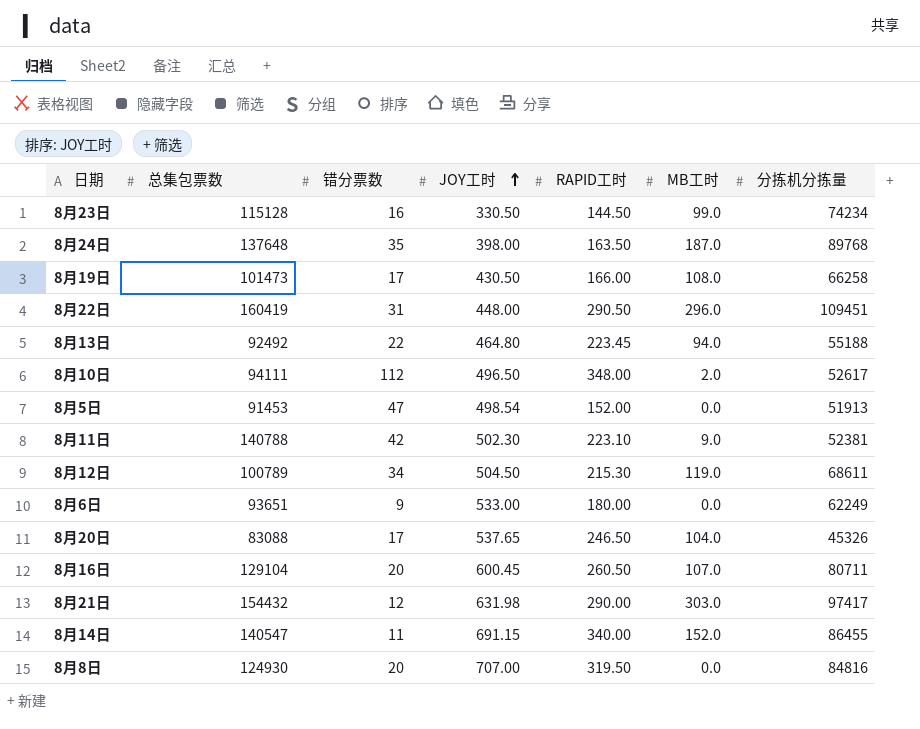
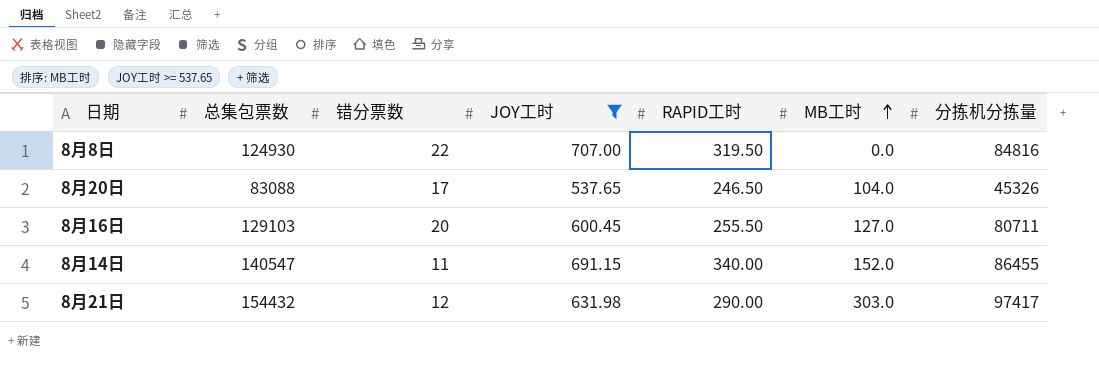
filter: none -> JOY工时 >= 537.65
row order: JOY工时 ascending -> MB工时 ascending
8月8日 | 错分票数: 20 -> 22
8月16日 | 总集包票数: 129104 -> 129103
8月16日 | RAPID工时: 260.50 -> 255.50
8月16日 | MB工时: 107.0 -> 127.0

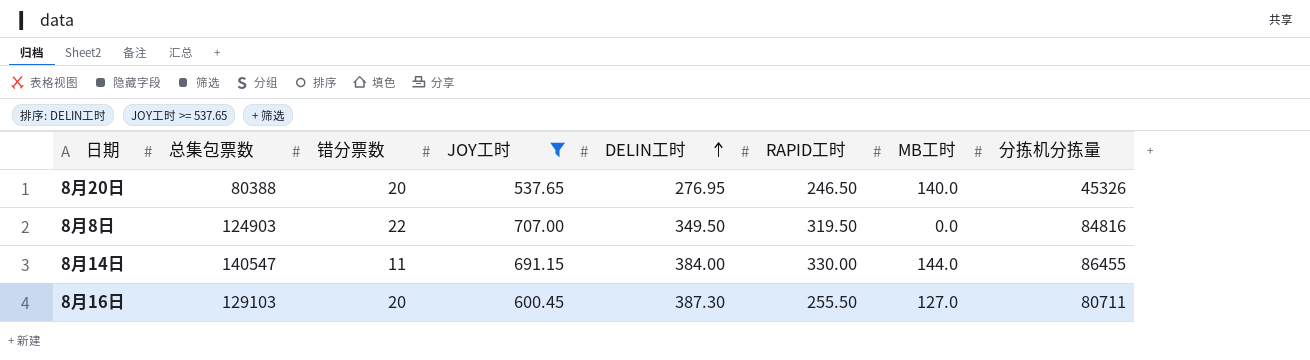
row order: MB工时 ascending -> DELIN工时 ascending
column DELIN工时 | position: none -> 5
row 8月21日: 154432 | 12 | 631.98 | 290.00 | 303.0 | 97417 -> none
8月20日 | 总集包票数: 83088 -> 80388
8月20日 | 错分票数: 17 -> 20
8月20日 | MB工时: 104.0 -> 140.0
8月8日 | 总集包票数: 124930 -> 124903
8月14日 | RAPID工时: 340.00 -> 330.00
8月14日 | MB工时: 152.0 -> 144.0

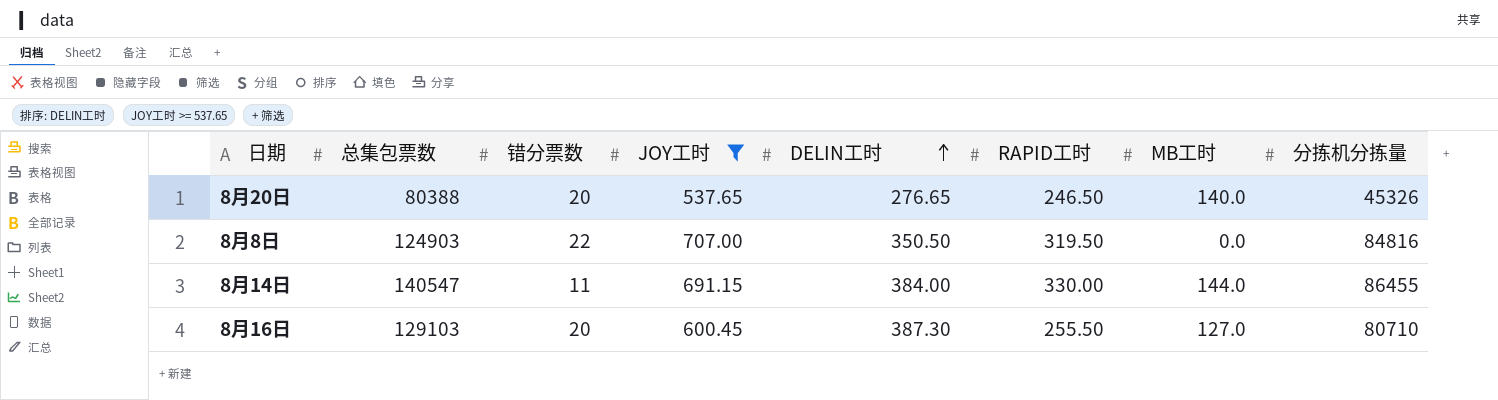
8月20日 | DELIN工时: 276.95 -> 276.65
8月8日 | DELIN工时: 349.50 -> 350.50
8月16日 | 分拣机分拣量: 80711 -> 80710

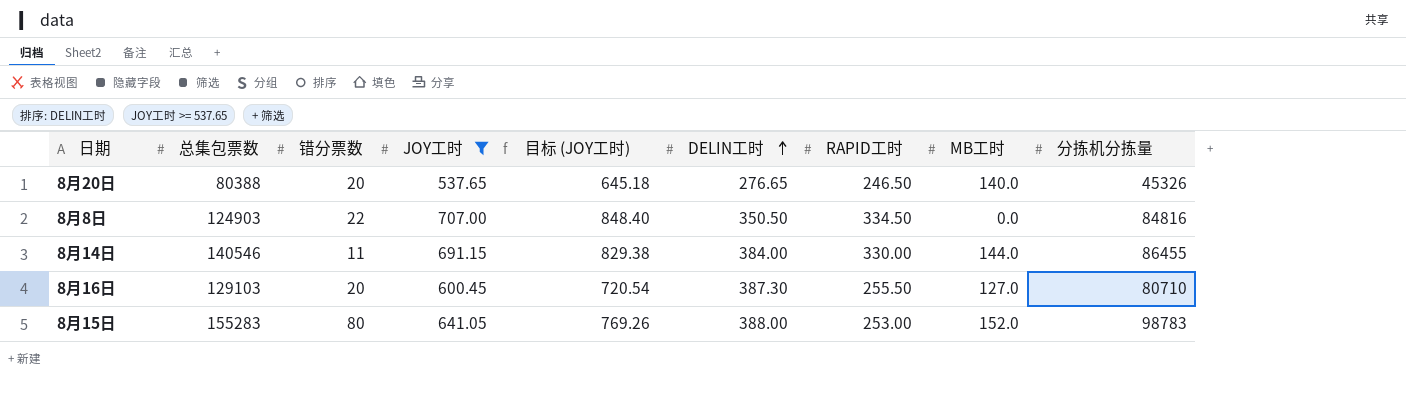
column 目标 (JOY工时) | formula: none -> [JOY工时] * 1.2
8月8日 | RAPID工时: 319.50 -> 334.50
8月14日 | 总集包票数: 140547 -> 140546
row 8月15日: none -> 155283 | 80 | 641.05 | 769.26 | 388.00 | 253.00 | 152.0 | 98783

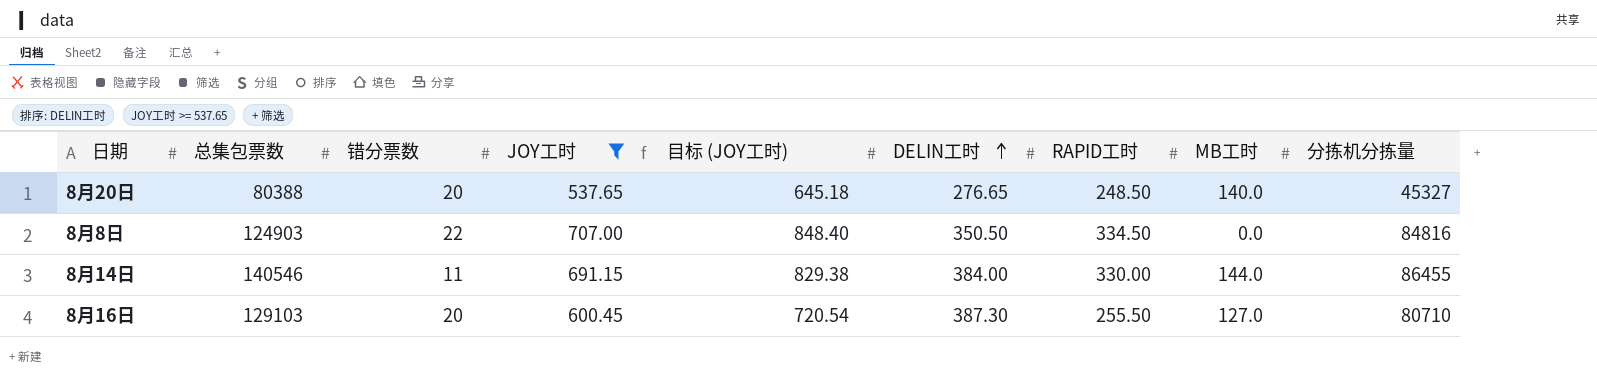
row 8月15日: 155283 | 80 | 641.05 | 769.26 | 388.00 | 253.00 | 152.0 | 98783 -> none
8月20日 | RAPID工时: 246.50 -> 248.50
8月20日 | 分拣机分拣量: 45326 -> 45327

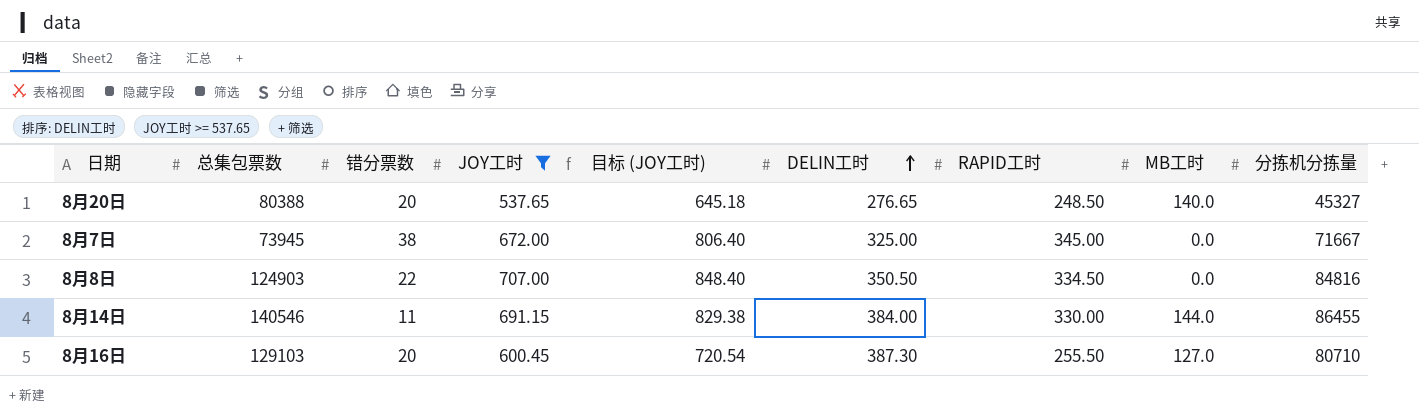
row 8月7日: none -> 73945 | 38 | 672.00 | 806.40 | 325.00 | 345.00 | 0.0 | 71667

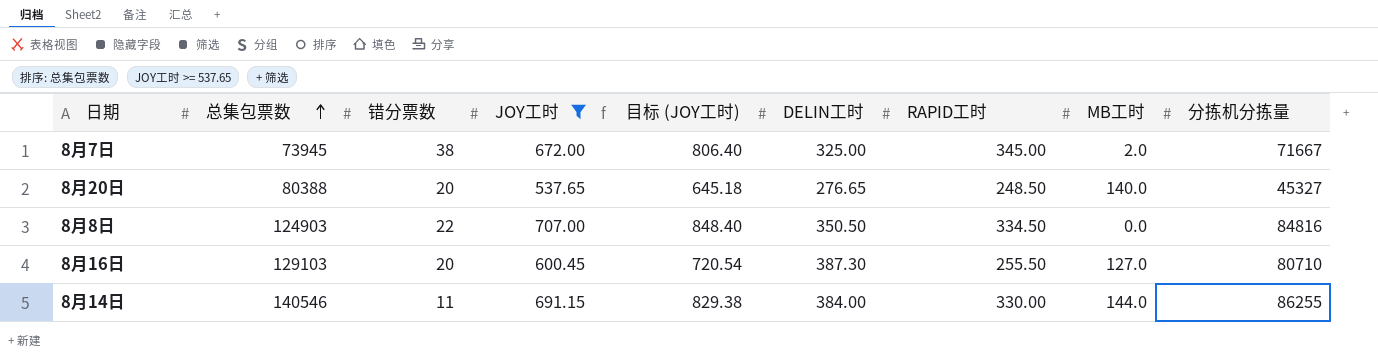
row order: DELIN工时 ascending -> 总集包票数 ascending
8月7日 | MB工时: 0.0 -> 2.0
8月14日 | 分拣机分拣量: 86455 -> 86255

